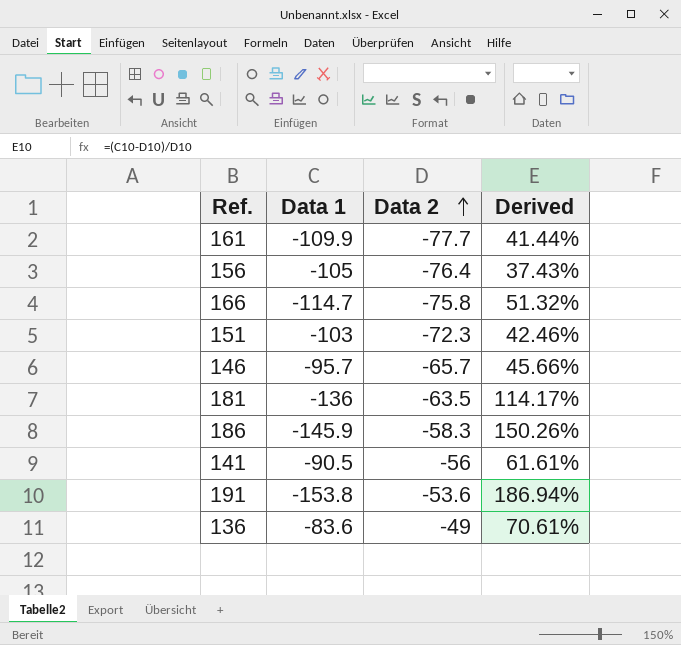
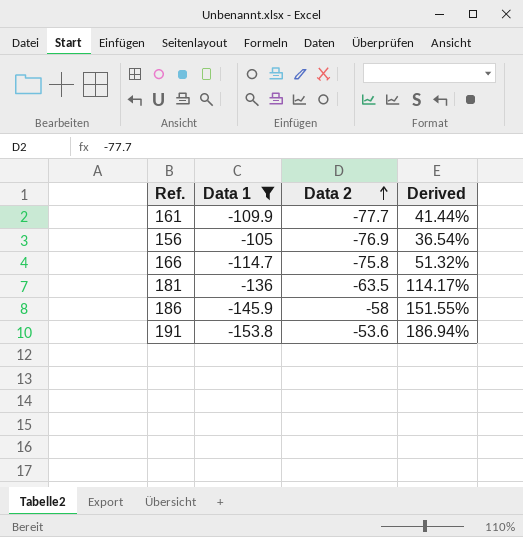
filter: none -> Data 1 <= -105
156 | Data 2: -76.4 -> -76.9
156 | Derived: 37.43% -> 36.54%
186 | Data 2: -58.3 -> -58
186 | Derived: 150.26% -> 151.55%

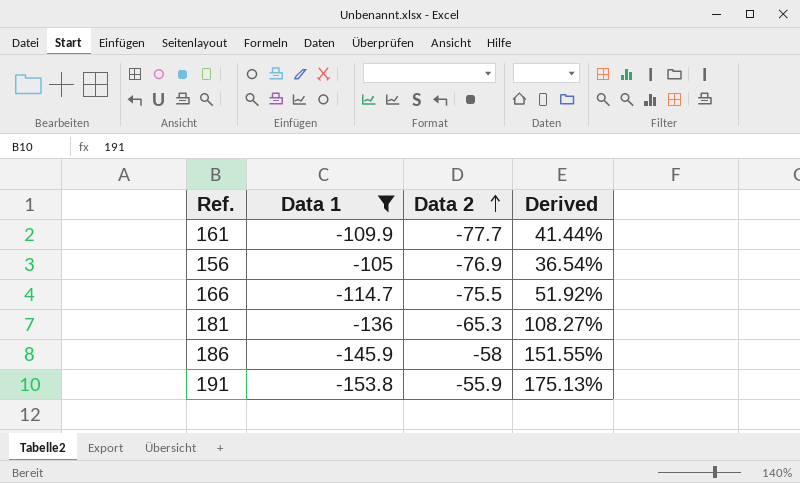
166 | Data 2: -75.8 -> -75.5
166 | Derived: 51.32% -> 51.92%
181 | Data 2: -63.5 -> -65.3
181 | Derived: 114.17% -> 108.27%
191 | Data 2: -53.6 -> -55.9
191 | Derived: 186.94% -> 175.13%

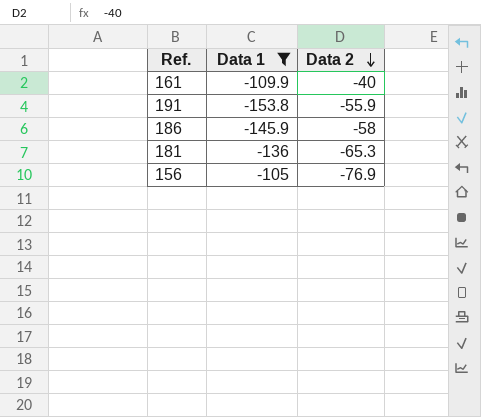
row order: Data 2 ascending -> Data 2 descending
column Derived | formula: ([Data 1] - [Data 2]) / [Data 2] -> none
row 166: -114.7 | -75.5 | 51.92% -> none
161 | Data 2: -77.7 -> -40

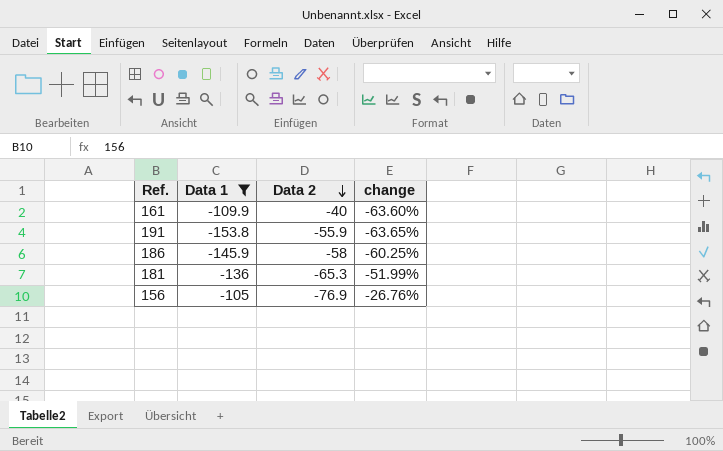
column change | formula: none -> ([Data 2] - [Data 1]) / [Data 1]

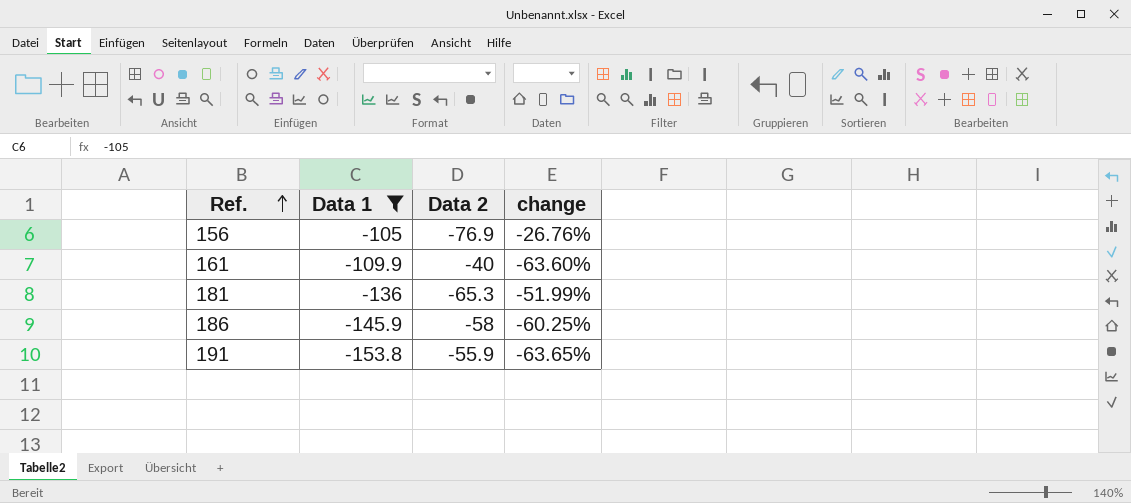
row order: Data 2 descending -> Ref. ascending

